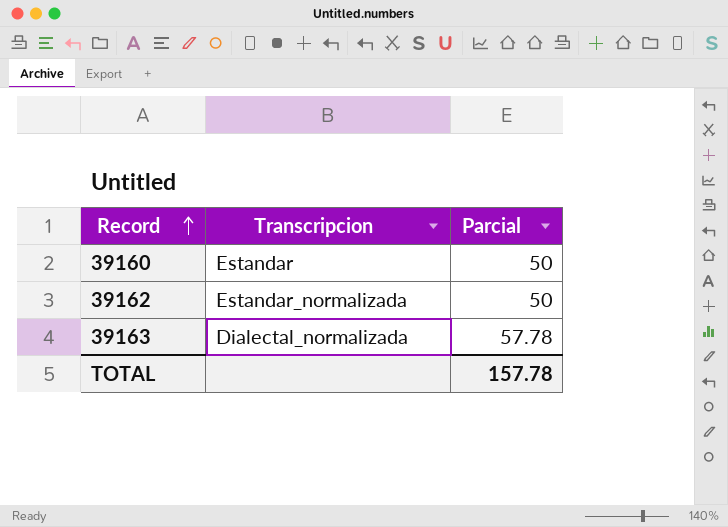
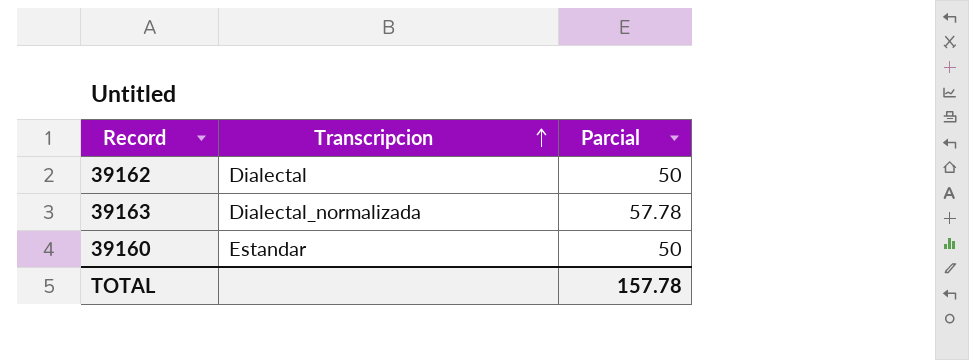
row order: Record ascending -> Transcripcion ascending
39162 | Transcripcion: Estandar_normalizada -> Dialectal

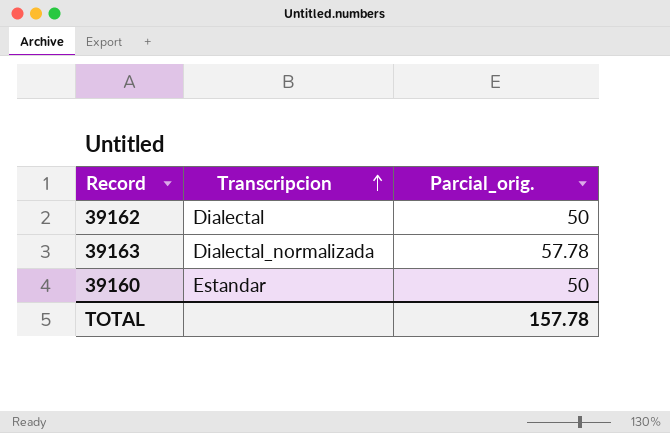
column name: Parcial -> Parcial_orig.

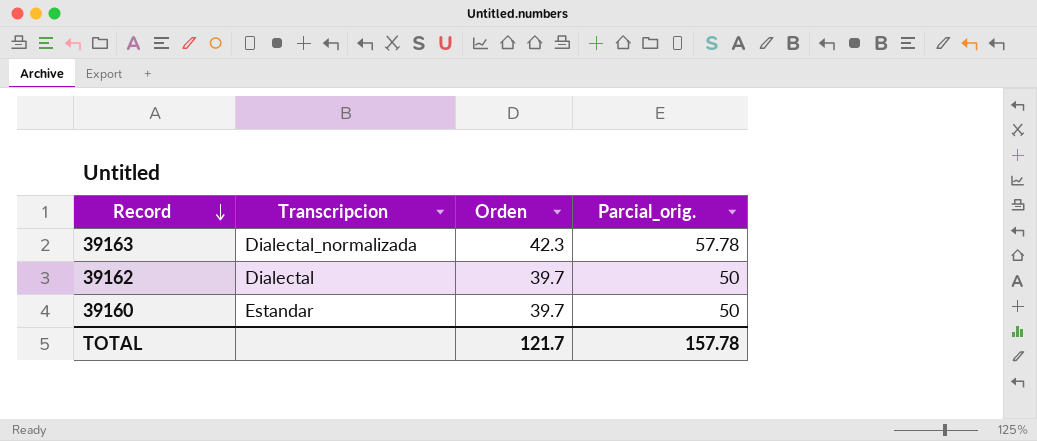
row order: Transcripcion ascending -> Record descending
column Orden | position: none -> 3

